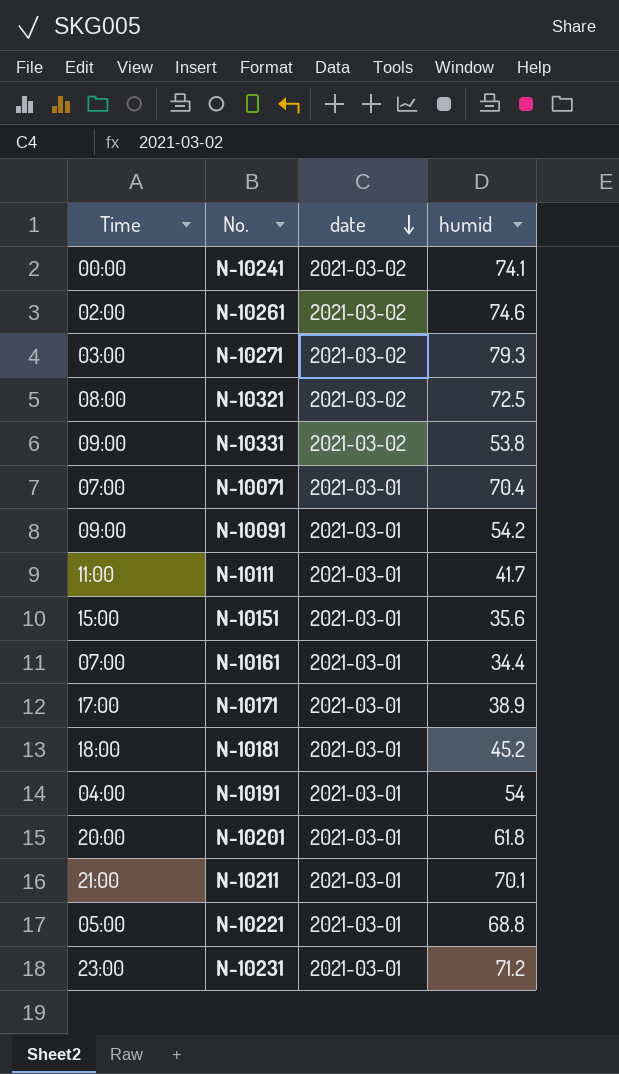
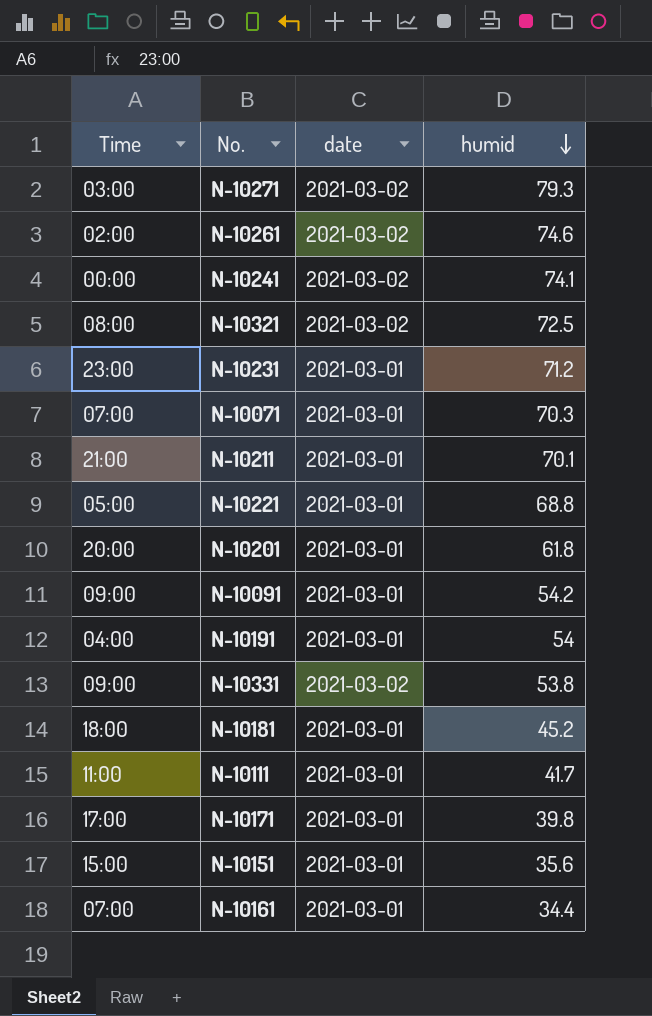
row order: date descending -> humid descending
N-10071 | humid: 70.4 -> 70.3
N-10171 | humid: 38.9 -> 39.8

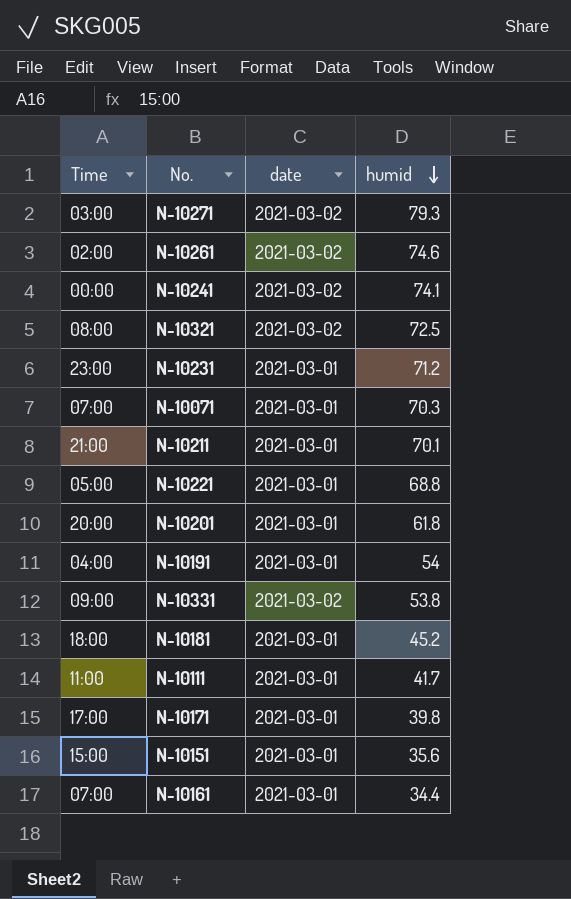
row N-10091: 09:00 | 2021-03-01 | 54.2 -> none

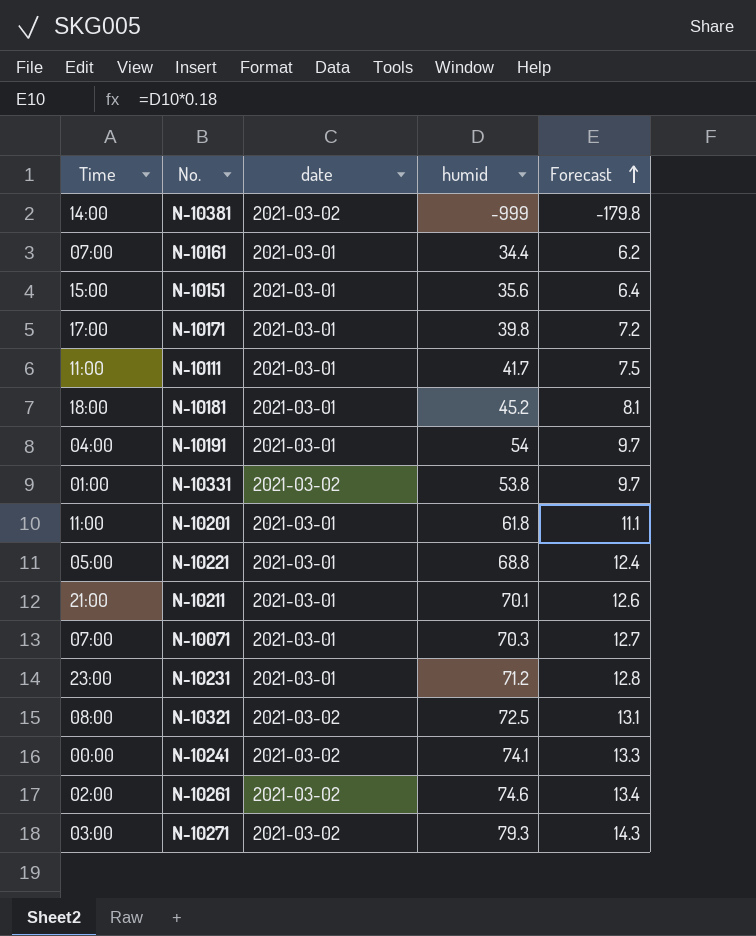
row order: humid descending -> Forecast ascending
column Forecast | formula: none -> [humid] * 0.18
row N-10381: none -> 14:00 | 2021-03-02 | -999 | -179.8
N-10331 | Time: 09:00 -> 01:00
N-10201 | Time: 20:00 -> 11:00

